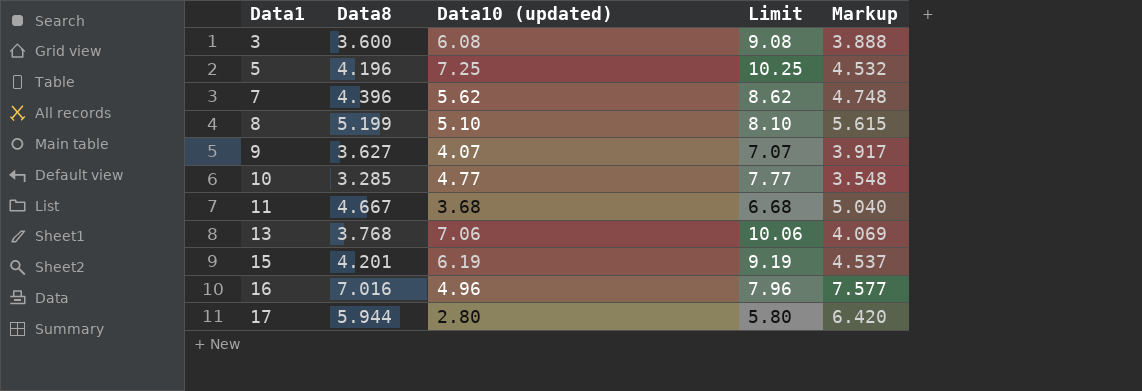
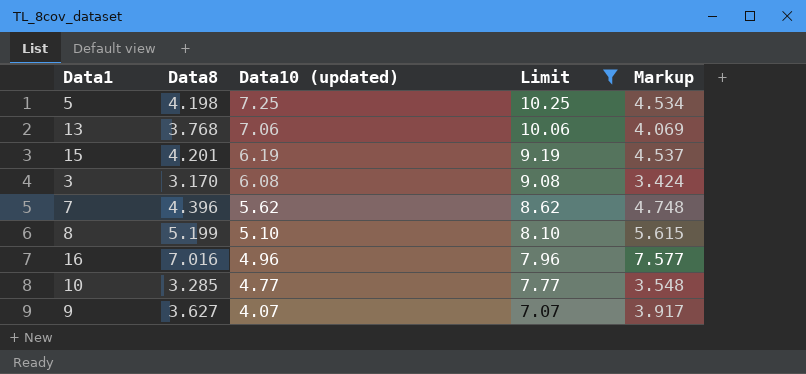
filter: none -> Limit >= 7.07
row order: Data1 ascending -> Data10 (updated) descending
5 | Data8: 4.196 -> 4.198
5 | Markup: 4.532 -> 4.534
3 | Data8: 3.600 -> 3.170
3 | Markup: 3.888 -> 3.424

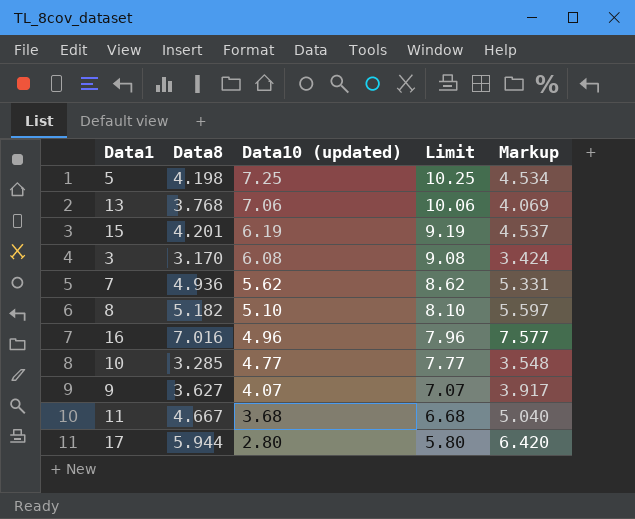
filter: Limit >= 7.07 -> none
7 | Data8: 4.396 -> 4.936
7 | Markup: 4.748 -> 5.331
8 | Data8: 5.199 -> 5.182
8 | Markup: 5.615 -> 5.597

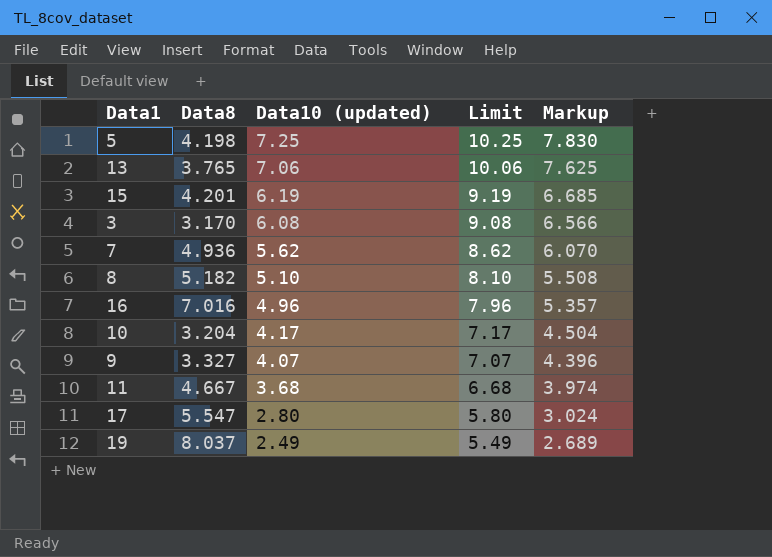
column Markup | formula: [Data8] * 1.08 -> [Data10 (updated)] * 1.08
13 | Data8: 3.768 -> 3.765
10 | Data8: 3.285 -> 3.204
10 | Data10 (updated): 4.77 -> 4.17
10 | Limit: 7.77 -> 7.17
9 | Data8: 3.627 -> 3.327
17 | Data8: 5.944 -> 5.547
row 19: none -> 8.037 | 2.49 | 5.49 | 2.689

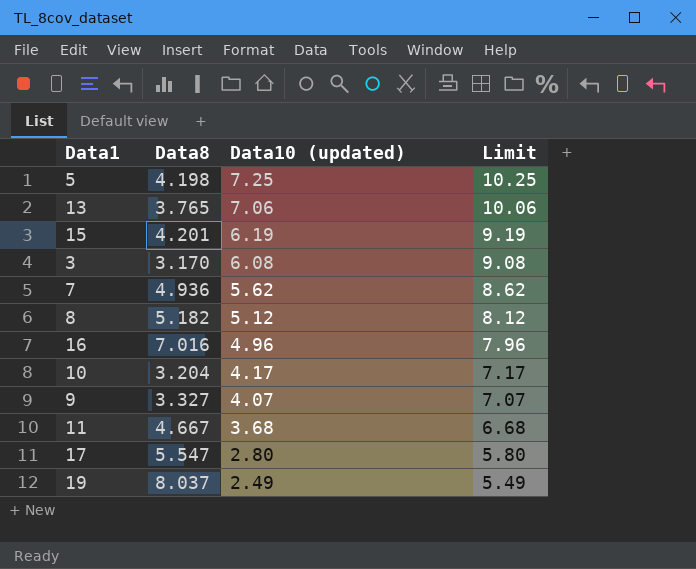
column Markup | formula: [Data10 (updated)] * 1.08 -> none
8 | Data10 (updated): 5.10 -> 5.12
8 | Limit: 8.10 -> 8.12

